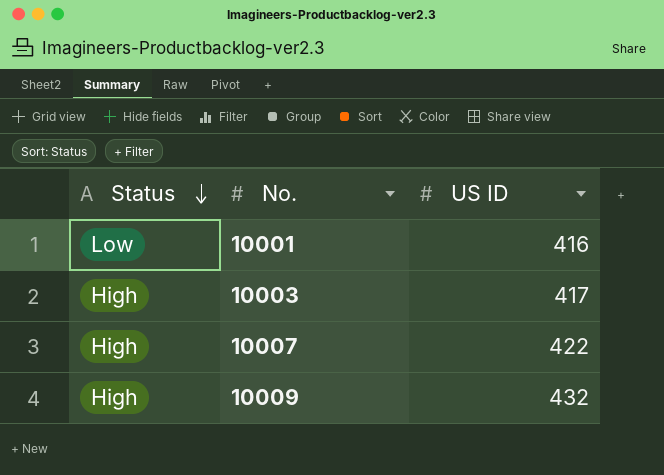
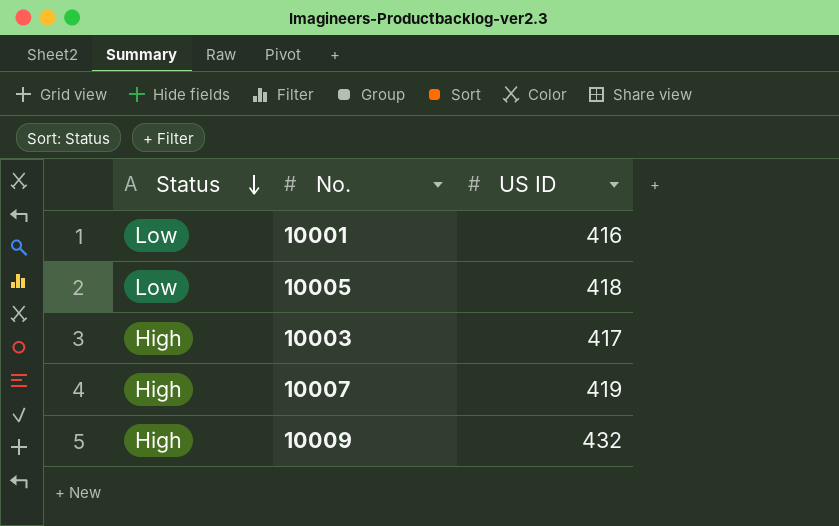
row 10005: none -> Low | 418
10007 | US ID: 422 -> 419

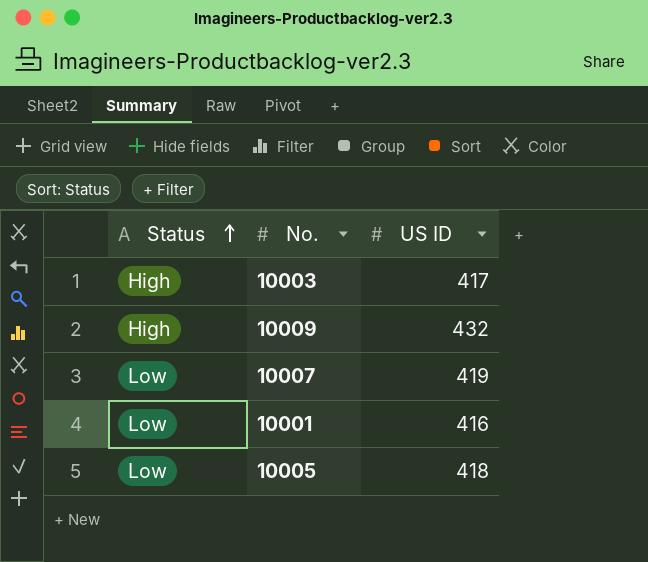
row order: Status descending -> Status ascending
10007 | Status: High -> Low

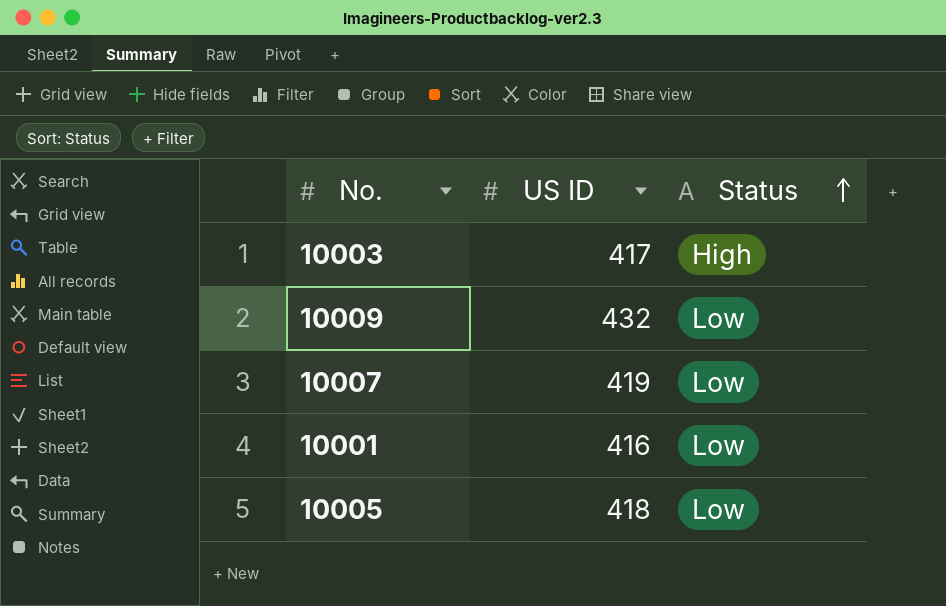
column Status | position: 1 -> 3
10009 | Status: High -> Low

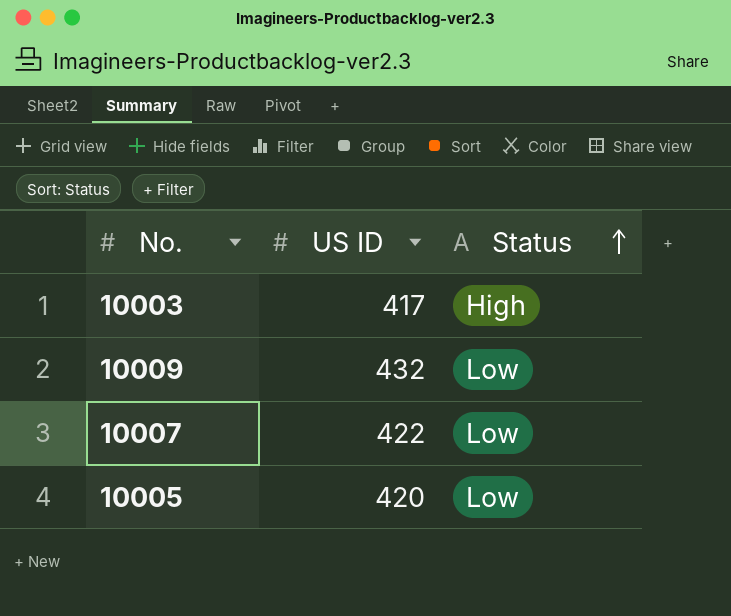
row 10001: 416 | Low -> none
10007 | US ID: 419 -> 422
10005 | US ID: 418 -> 420

